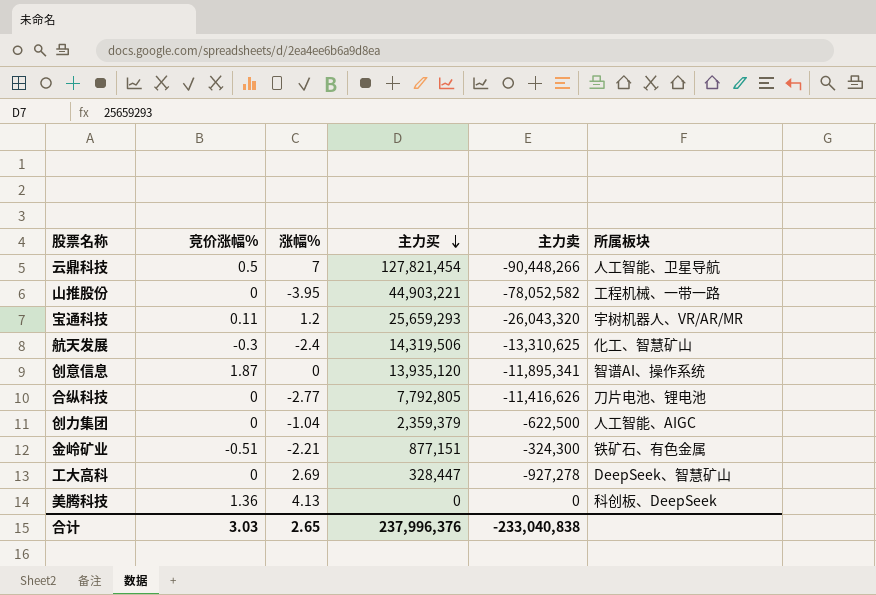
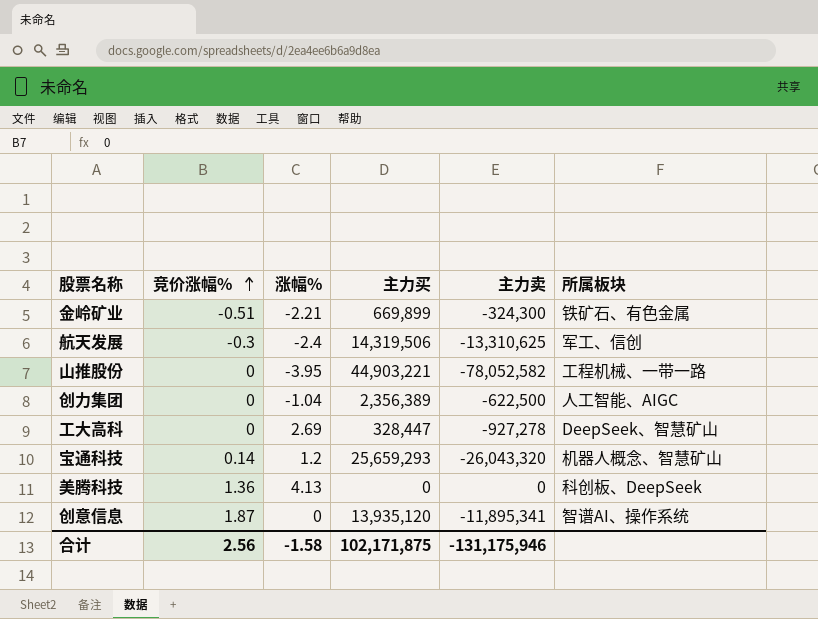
row order: 主力买 descending -> 竞价涨幅% ascending
row 云鼎科技: 0.5 | 7 | 127,821,454 | -90,448,266 | 人工智能、卫星导航 -> none
row 合纵科技: 0 | -2.77 | 7,792,805 | -11,416,626 | 刀片电池、锂电池 -> none
金岭矿业 | 主力买: 877,151 -> 669,899
航天发展 | 所属板块: 化工、智慧矿山 -> 军工、信创
创力集团 | 主力买: 2,359,379 -> 2,356,389
宝通科技 | 竞价涨幅%: 0.11 -> 0.14
宝通科技 | 所属板块: 宇树机器人、VR/AR/MR -> 机器人概念、智慧矿山
合计 | 竞价涨幅%: 3.03 -> 2.56
合计 | 涨幅%: 2.65 -> -1.58
合计 | 主力买: 237,996,376 -> 102,171,875
合计 | 主力卖: -233,040,838 -> -131,175,946

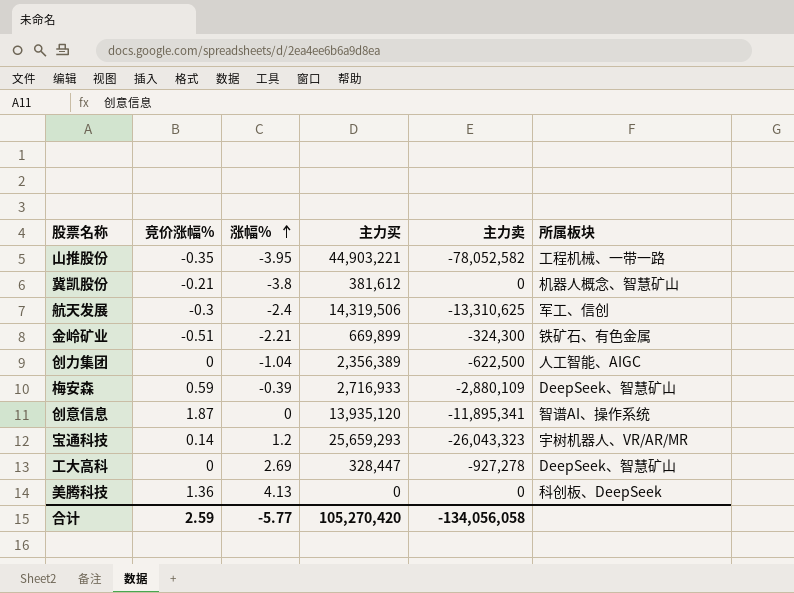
row order: 竞价涨幅% ascending -> 涨幅% ascending
山推股份 | 竞价涨幅%: 0 -> -0.35
row 冀凯股份: none -> -0.21 | -3.8 | 381,612 | 0 | 机器人概念、智慧矿山
row 梅安森: none -> 0.59 | -0.39 | 2,716,933 | -2,880,109 | DeepSeek、智慧矿山
宝通科技 | 主力卖: -26,043,320 -> -26,043,323
宝通科技 | 所属板块: 机器人概念、智慧矿山 -> 宇树机器人、VR/AR/MR
合计 | 竞价涨幅%: 2.56 -> 2.59
合计 | 涨幅%: -1.58 -> -5.77
合计 | 主力买: 102,171,875 -> 105,270,420
合计 | 主力卖: -131,175,946 -> -134,056,058

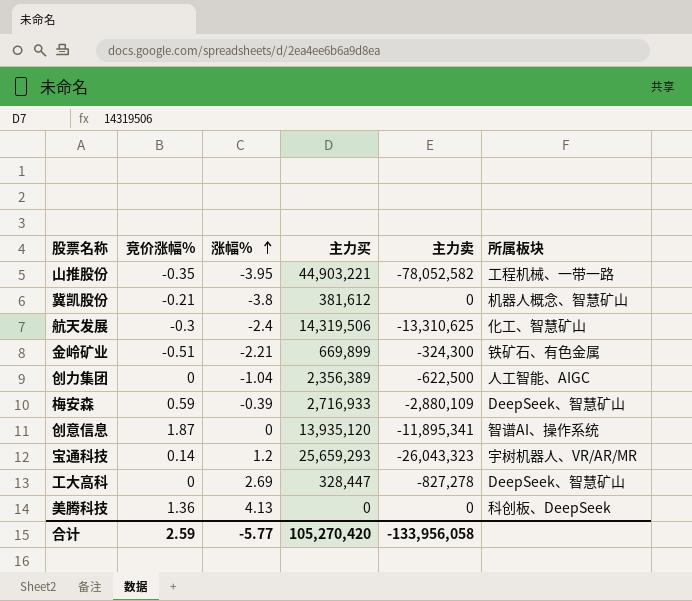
航天发展 | 所属板块: 军工、信创 -> 化工、智慧矿山
工大高科 | 主力卖: -927,278 -> -827,278
合计 | 主力卖: -134,056,058 -> -133,956,058

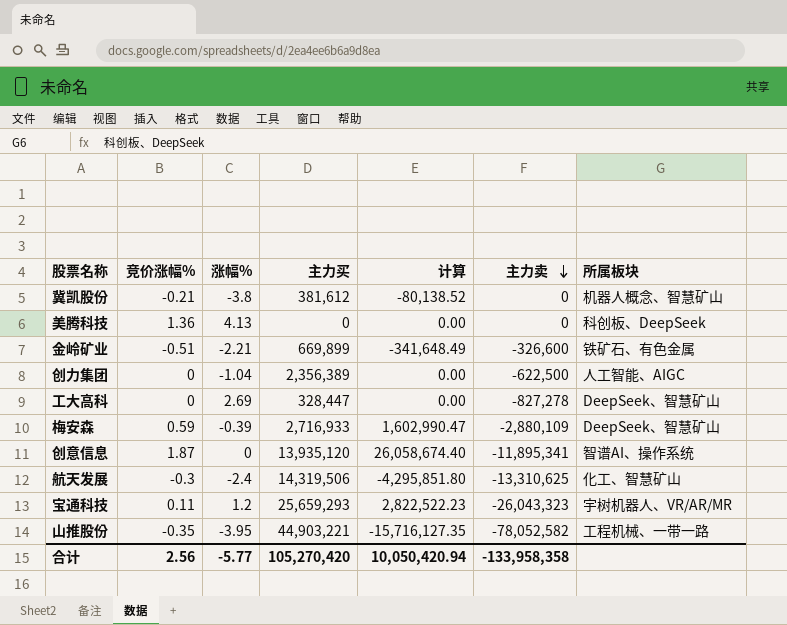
row order: 涨幅% ascending -> 主力卖 descending
column 计算 | formula: none -> [竞价涨幅%] * [主力买]
金岭矿业 | 主力卖: -324,300 -> -326,600
宝通科技 | 竞价涨幅%: 0.14 -> 0.11
合计 | 竞价涨幅%: 2.59 -> 2.56
合计 | 主力卖: -133,956,058 -> -133,958,358

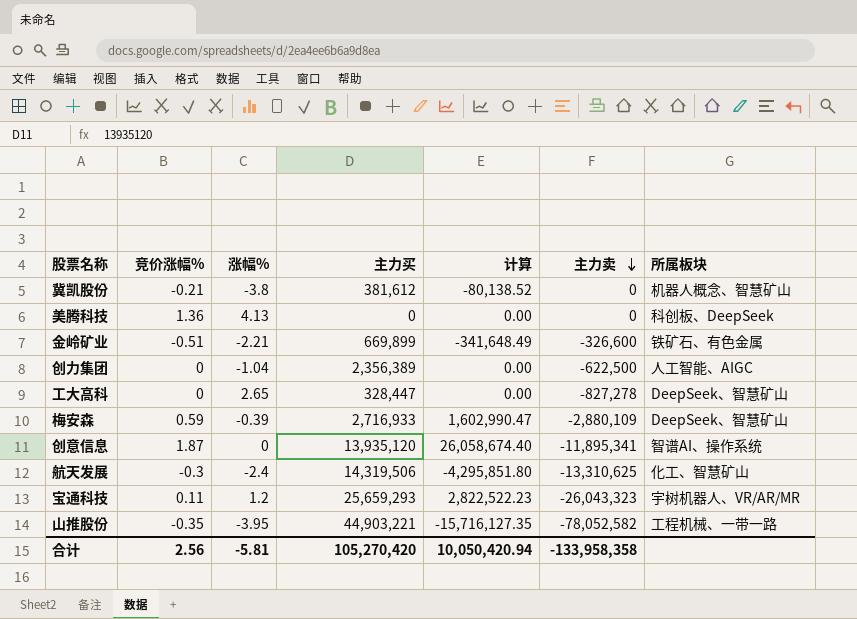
工大高科 | 涨幅%: 2.69 -> 2.65
合计 | 涨幅%: -5.77 -> -5.81

